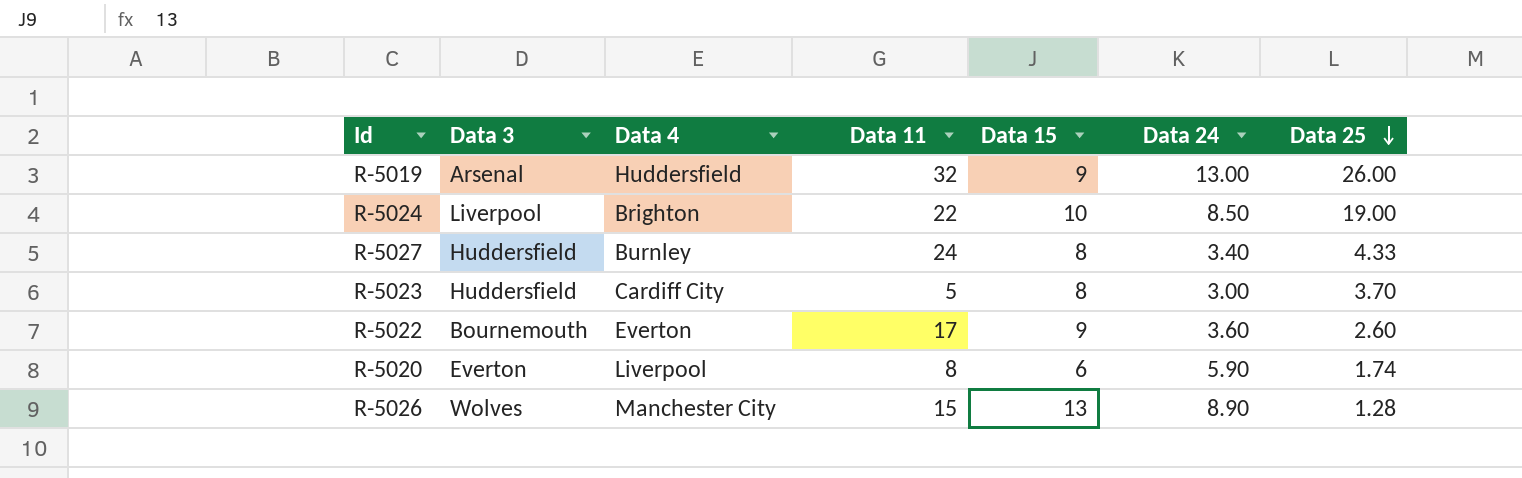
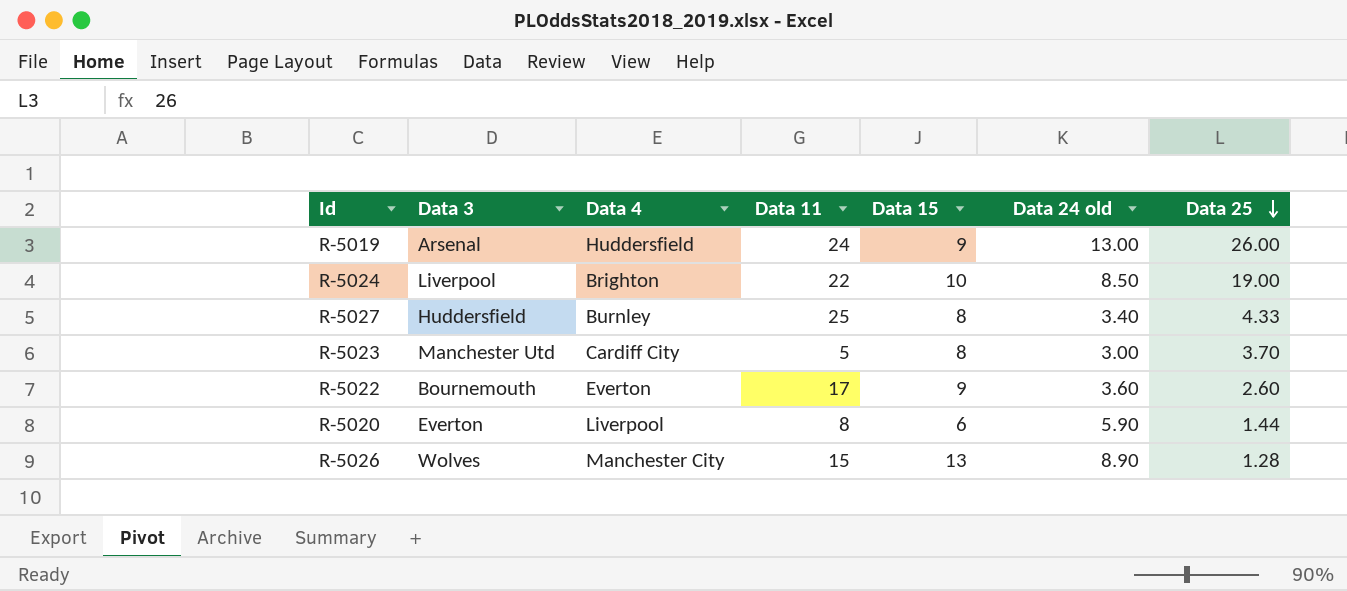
column name: Data 24 -> Data 24 old
R-5019 | Data 11: 32 -> 24
R-5027 | Data 11: 24 -> 25
R-5023 | Data 3: Huddersfield -> Manchester Utd
R-5020 | Data 25: 1.74 -> 1.44

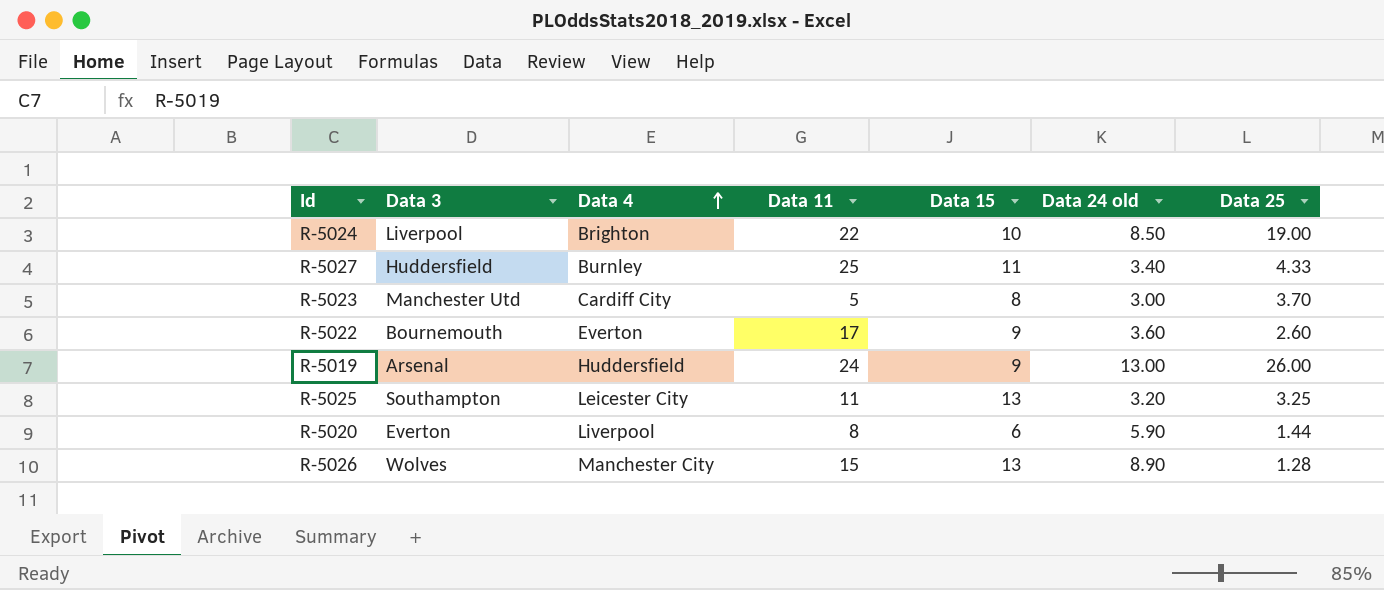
row order: Data 25 descending -> Data 4 ascending
R-5027 | Data 15: 8 -> 11
row R-5025: none -> Southampton | Leicester City | 11 | 13 | 3.20 | 3.25

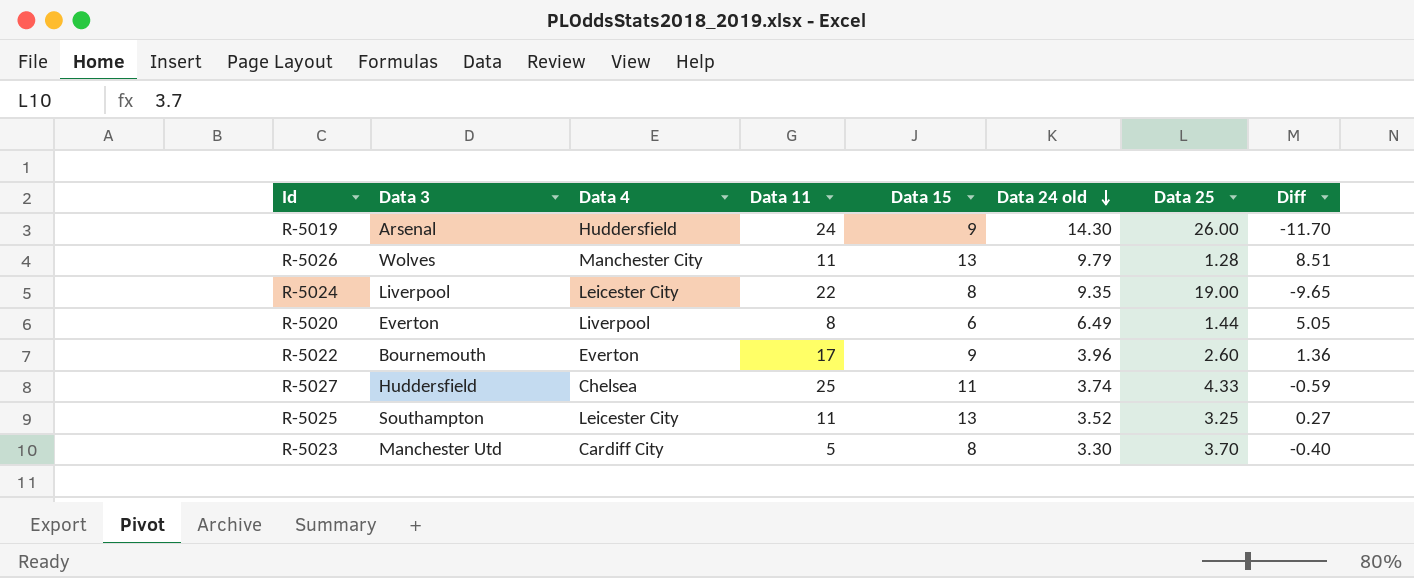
row order: Data 4 ascending -> Data 24 old descending
column Diff | formula: none -> [Data 24 old] - [Data 25]
R-5019 | Data 24 old: 13.00 -> 14.30
R-5026 | Data 11: 15 -> 11
R-5026 | Data 24 old: 8.90 -> 9.79
R-5024 | Data 4: Brighton -> Leicester City
R-5024 | Data 15: 10 -> 8
R-5024 | Data 24 old: 8.50 -> 9.35
R-5020 | Data 24 old: 5.90 -> 6.49
R-5022 | Data 24 old: 3.60 -> 3.96
R-5027 | Data 4: Burnley -> Chelsea
R-5027 | Data 24 old: 3.40 -> 3.74
R-5025 | Data 24 old: 3.20 -> 3.52
R-5023 | Data 24 old: 3.00 -> 3.30

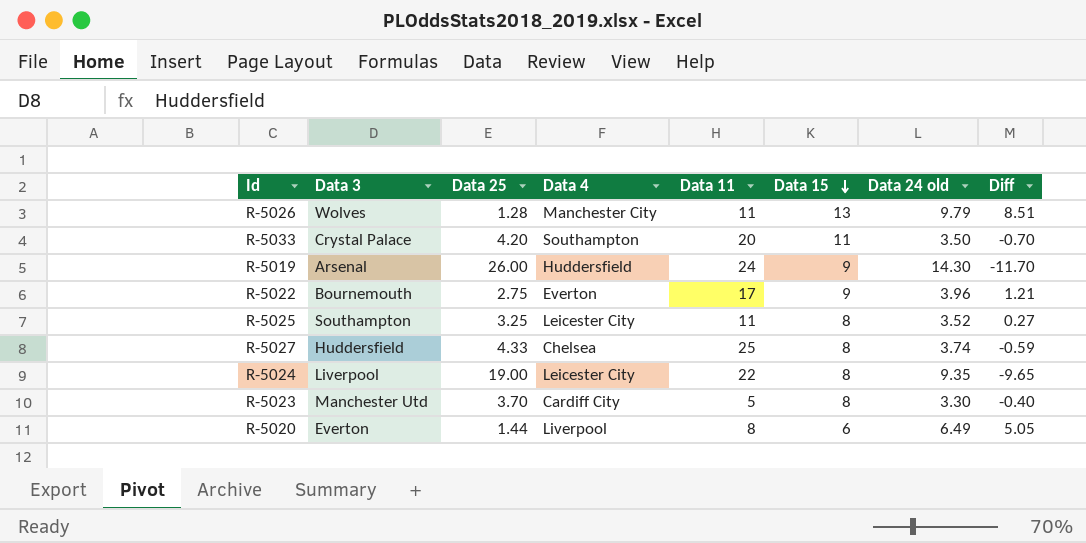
row order: Data 24 old descending -> Data 15 descending
column Data 25 | position: 7 -> 3
row R-5033: none -> Crystal Palace | 4.20 | Southampton | 20 | 11 | 3.50 | -0.70
R-5022 | Data 25: 2.60 -> 2.75
R-5022 | Diff: 1.36 -> 1.21
R-5025 | Data 15: 13 -> 8
R-5027 | Data 15: 11 -> 8

